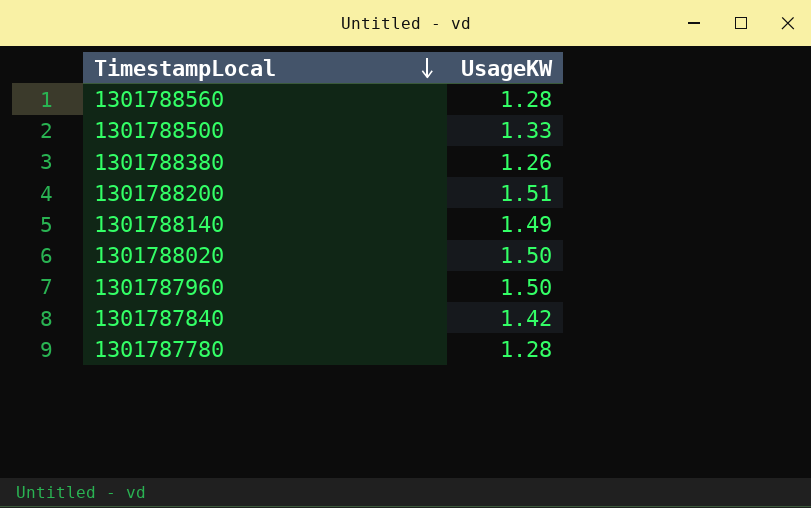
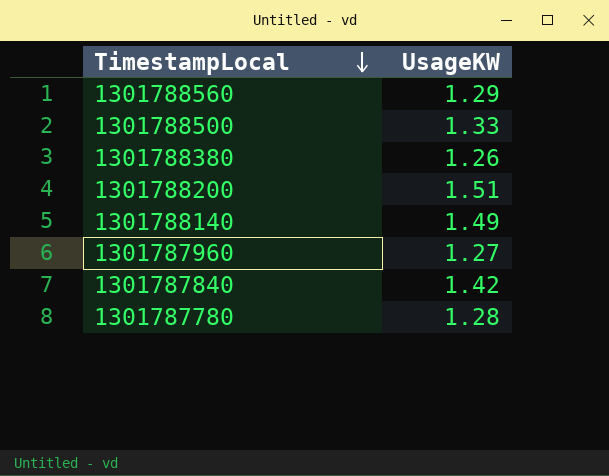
row 1301788020: 1.50 -> none
1301788560 | UsageKW: 1.28 -> 1.29
1301787960 | UsageKW: 1.50 -> 1.27

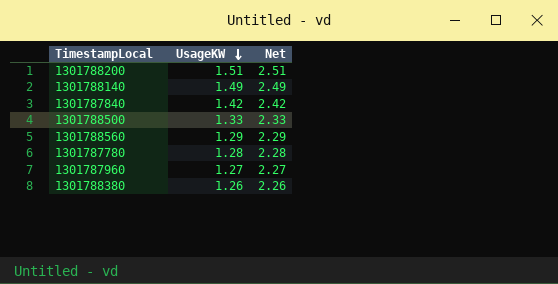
row order: TimestampLocal descending -> UsageKW descending
column Net | formula: none -> [UsageKW] + 1

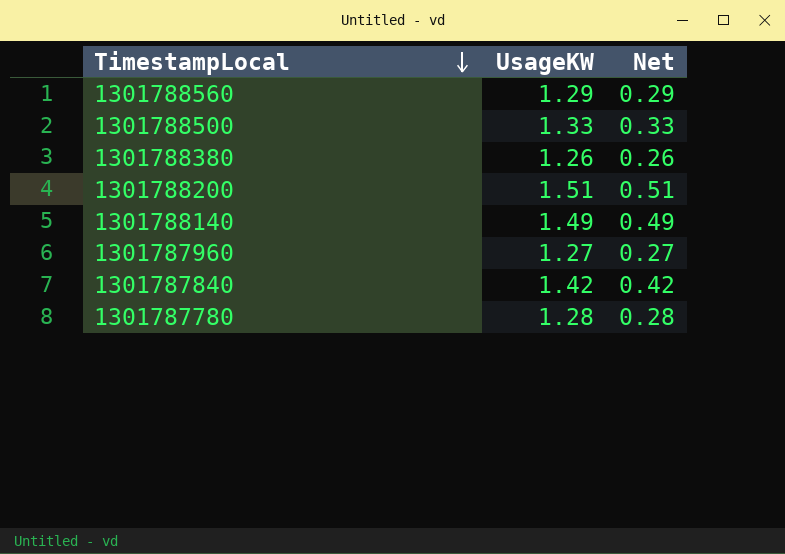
row order: UsageKW descending -> TimestampLocal descending
column Net | formula: [UsageKW] + 1 -> [UsageKW] - 1

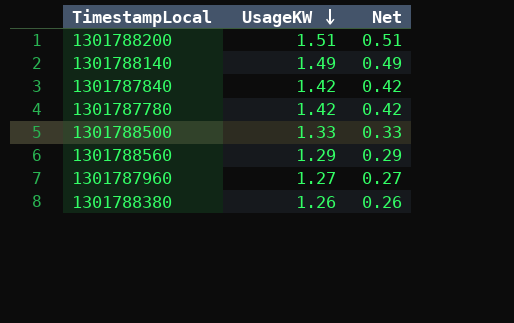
row order: TimestampLocal descending -> UsageKW descending
1301787780 | UsageKW: 1.28 -> 1.42
1301787780 | Net: 0.28 -> 0.42

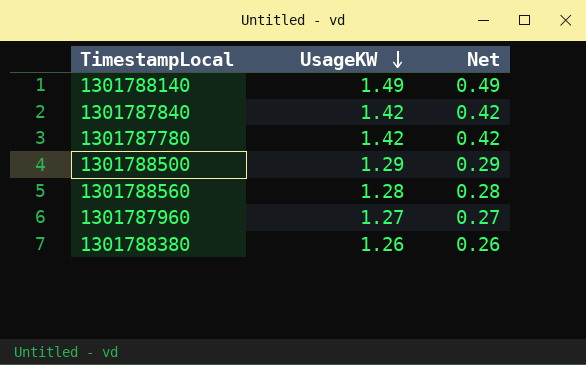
row 1301788200: 1.51 | 0.51 -> none
1301788500 | UsageKW: 1.33 -> 1.29
1301788500 | Net: 0.33 -> 0.29
1301788560 | UsageKW: 1.29 -> 1.28
1301788560 | Net: 0.29 -> 0.28

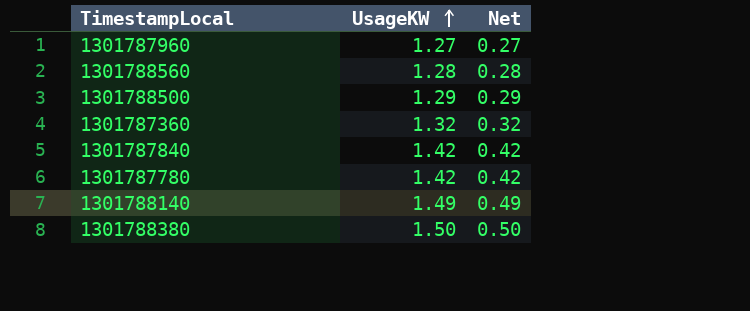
row order: UsageKW descending -> UsageKW ascending
row 1301787360: none -> 1.32 | 0.32
1301788380 | UsageKW: 1.26 -> 1.50
1301788380 | Net: 0.26 -> 0.50

